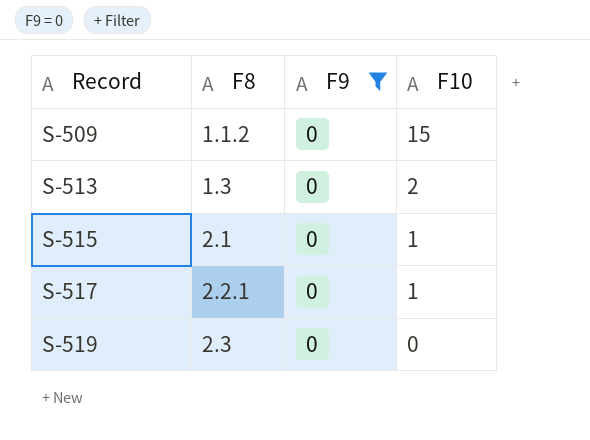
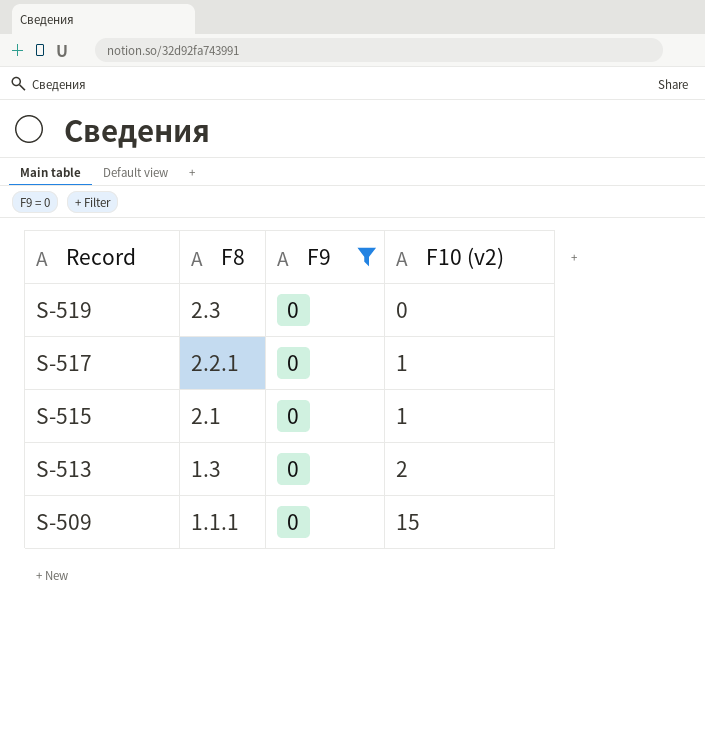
row order: Record ascending -> Record descending
column name: F10 -> F10 (v2)
S-509 | F8: 1.1.2 -> 1.1.1

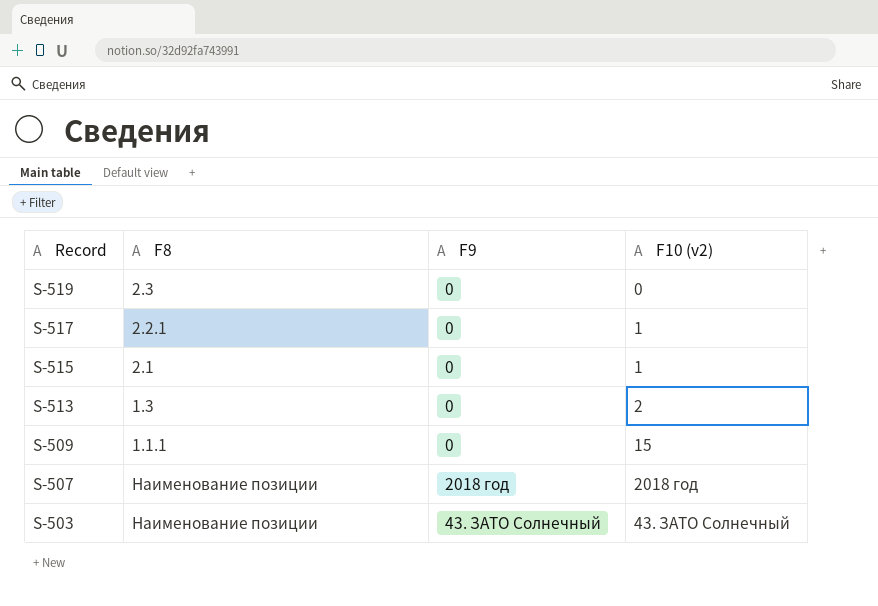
filter: F9 = 0 -> none

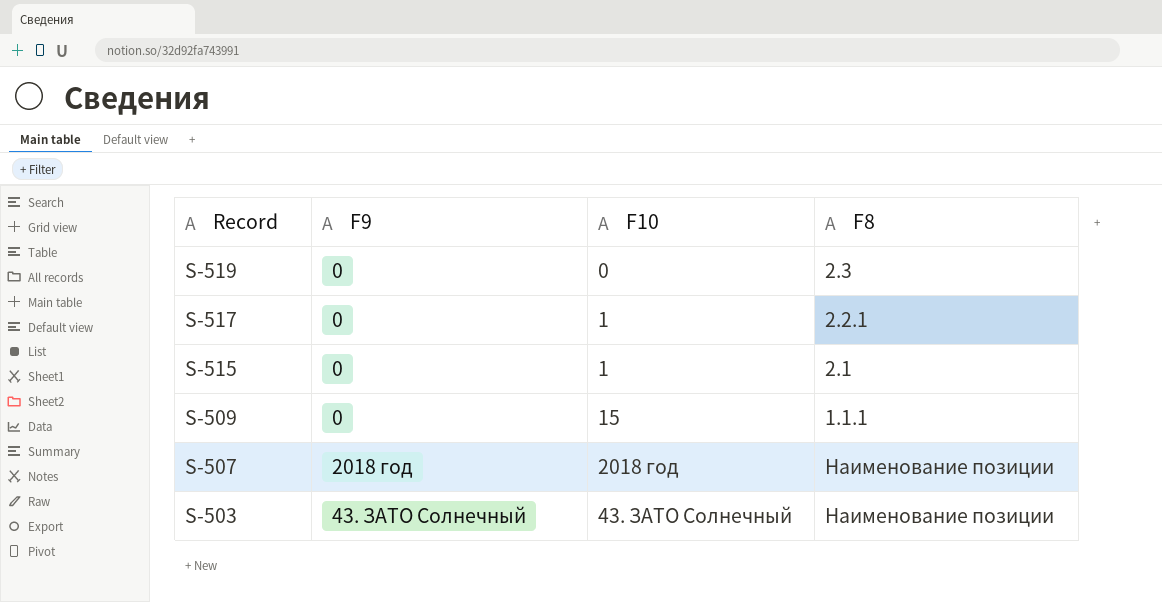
column name: F10 (v2) -> F10
column F8 | position: 2 -> 4
row S-513: 1.3 | 0 | 2 -> none

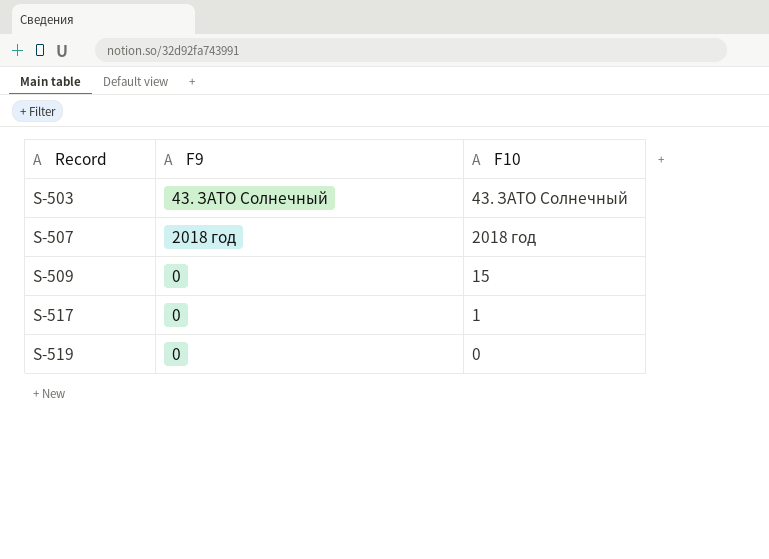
row order: Record descending -> Record ascending
column F8 | position: 4 -> none
row S-515: 0 | 1 | 2.1 -> none

